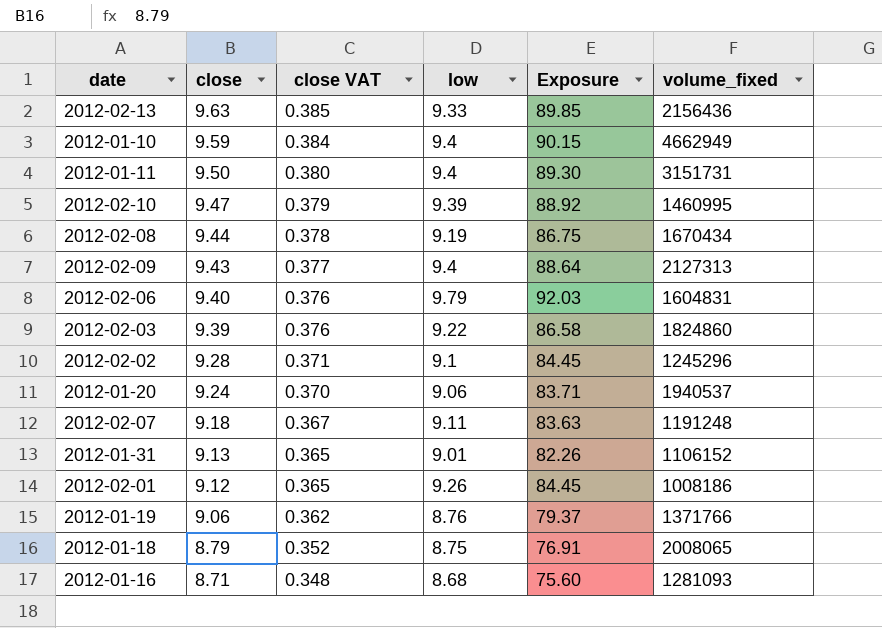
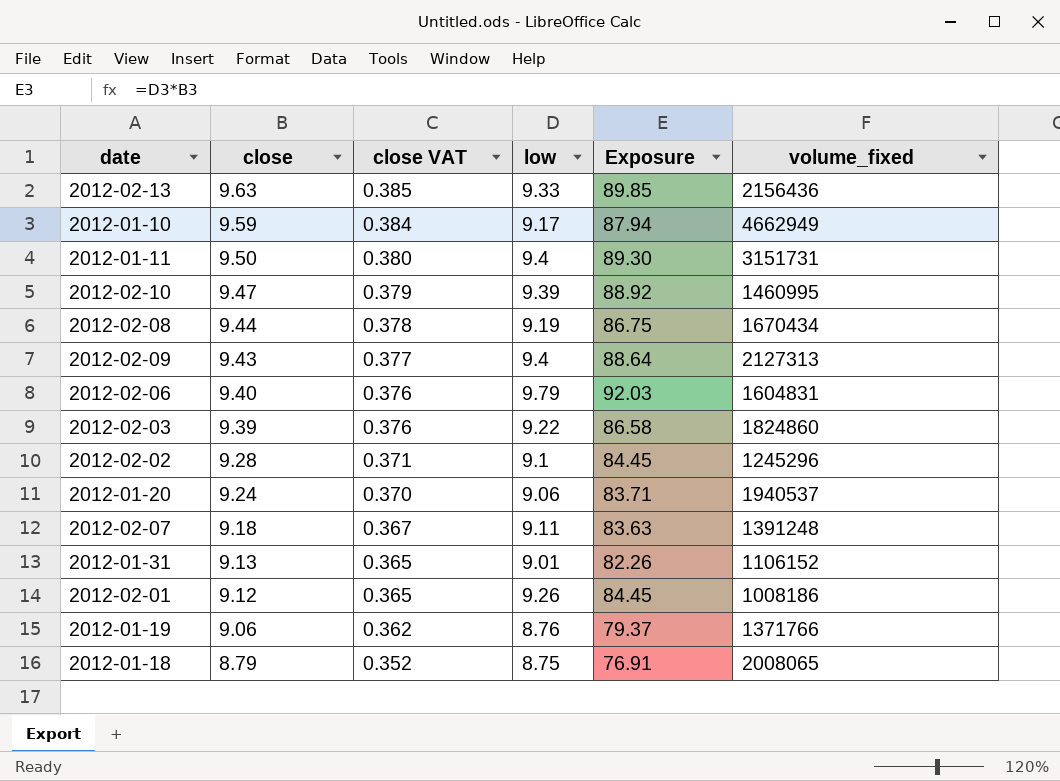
row 2012-01-16: 8.71 | 0.348 | 8.68 | 75.60 | 1281093 -> none
2012-01-10 | low: 9.4 -> 9.17
2012-01-10 | Exposure: 90.15 -> 87.94
2012-02-07 | volume_fixed: 1191248 -> 1391248

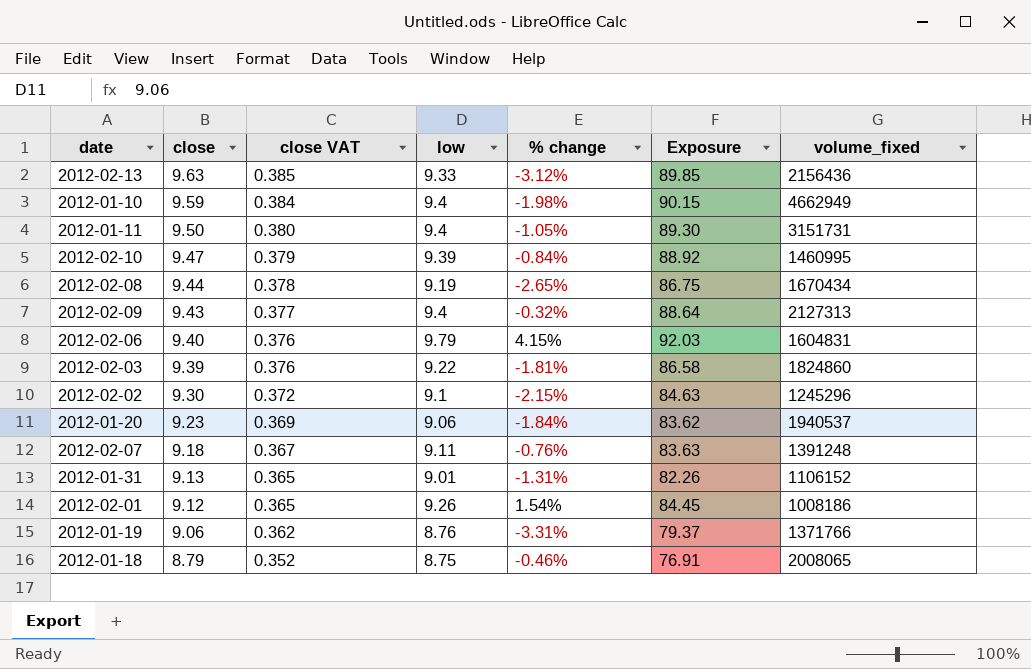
column % change | formula: none -> ([low] - [close]) / [close]
2012-01-10 | low: 9.17 -> 9.4
2012-01-10 | Exposure: 87.94 -> 90.15
2012-02-02 | close: 9.28 -> 9.30
2012-02-02 | close VAT: 0.371 -> 0.372
2012-02-02 | Exposure: 84.45 -> 84.63
2012-01-20 | close: 9.24 -> 9.23
2012-01-20 | close VAT: 0.370 -> 0.369
2012-01-20 | Exposure: 83.71 -> 83.62

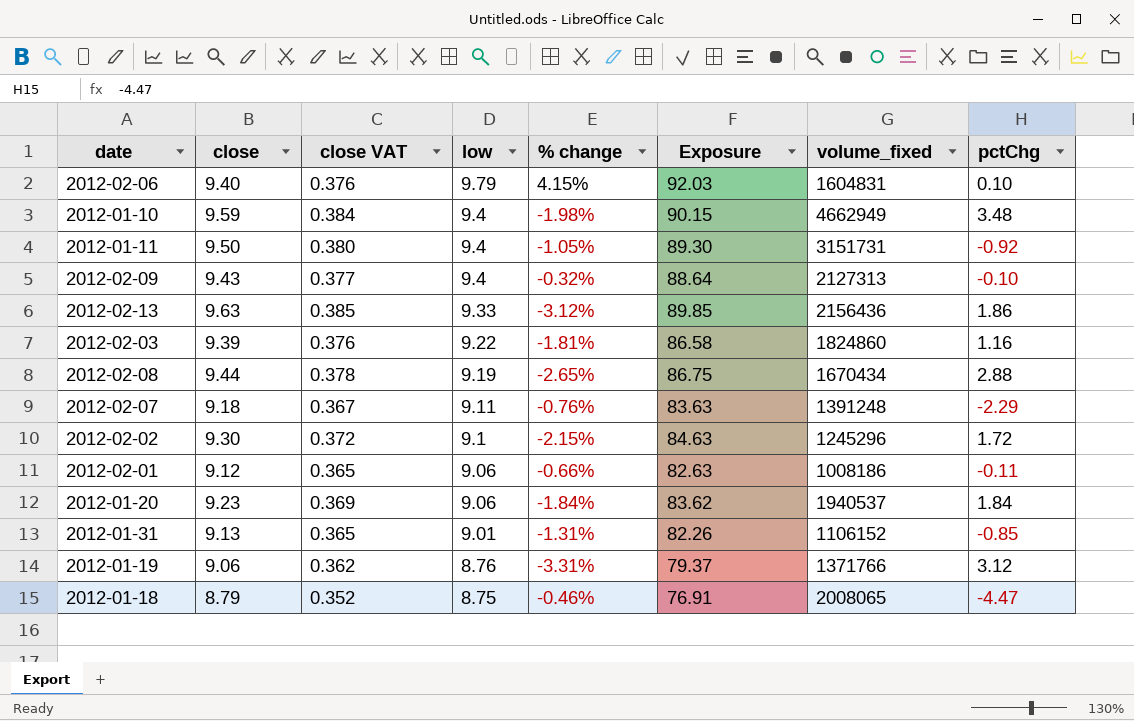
row order: close descending -> low descending
column pctChg | position: none -> 8
row 2012-02-10: 9.47 | 0.379 | 9.39 | -0.84% | 88.92 | 1460995 -> none
2012-02-01 | low: 9.26 -> 9.06
2012-02-01 | % change: 1.54% -> -0.66%
2012-02-01 | Exposure: 84.45 -> 82.63

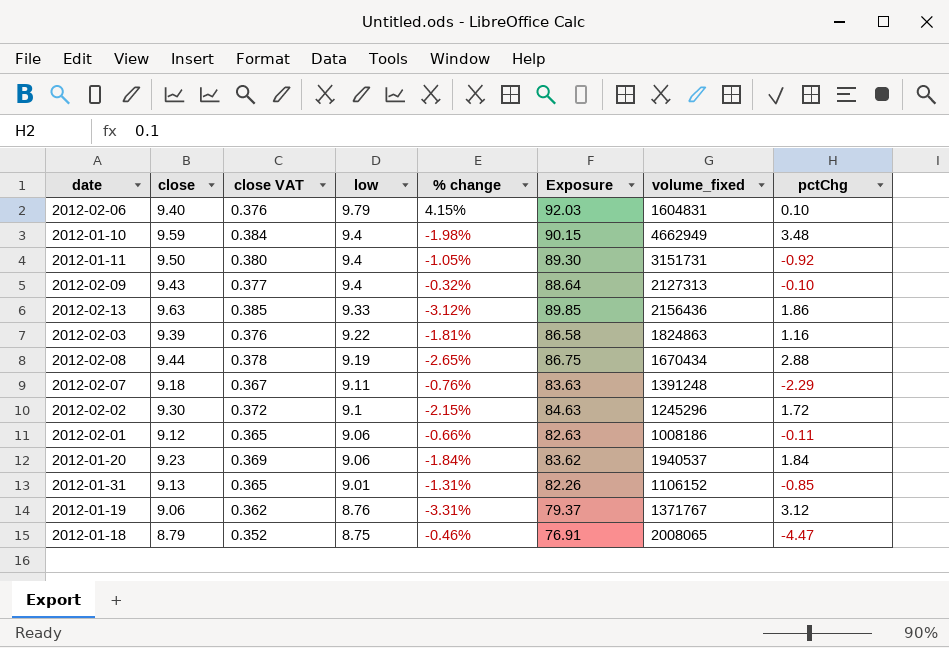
2012-02-03 | volume_fixed: 1824860 -> 1824863
2012-01-19 | volume_fixed: 1371766 -> 1371767

